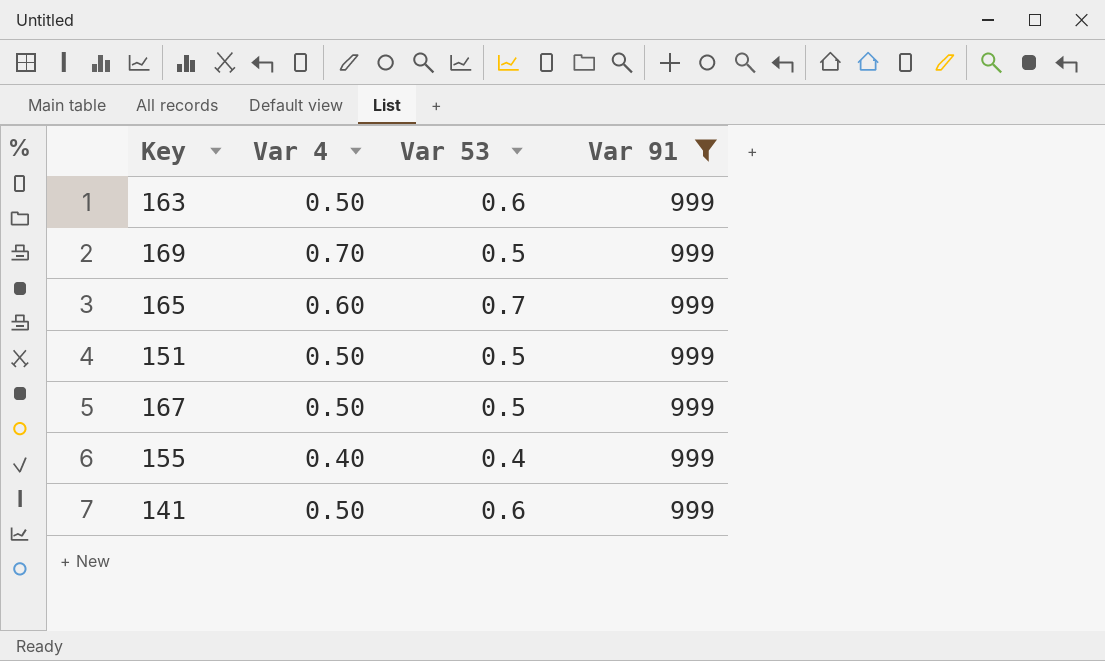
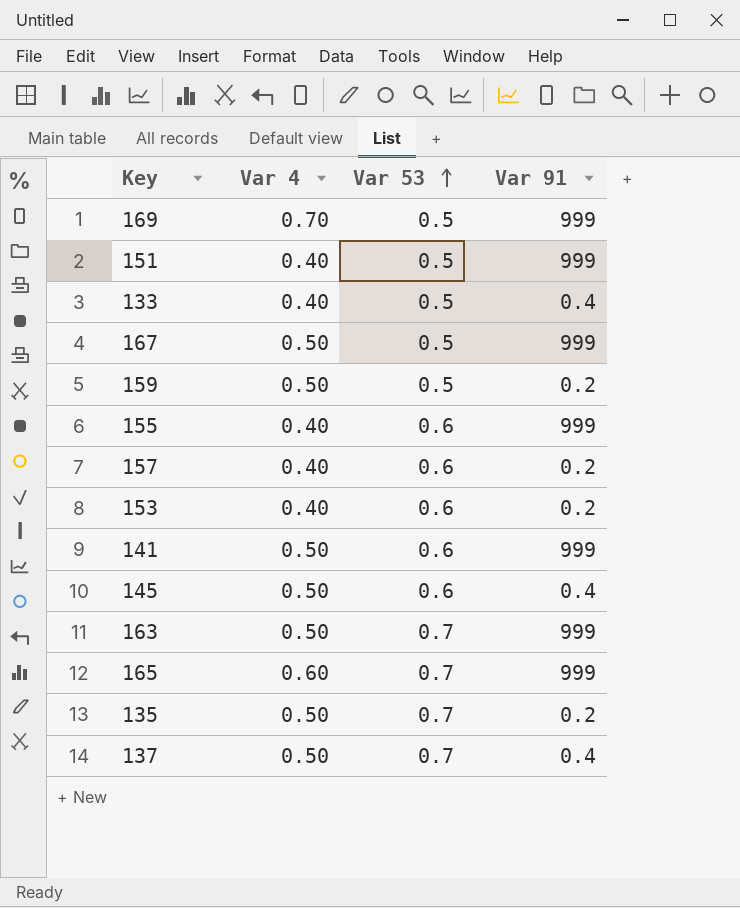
filter: Var 91 = 999 -> none
row order: none -> Var 53 ascending
151 | Var 4: 0.50 -> 0.40
155 | Var 53: 0.4 -> 0.6
163 | Var 53: 0.6 -> 0.7

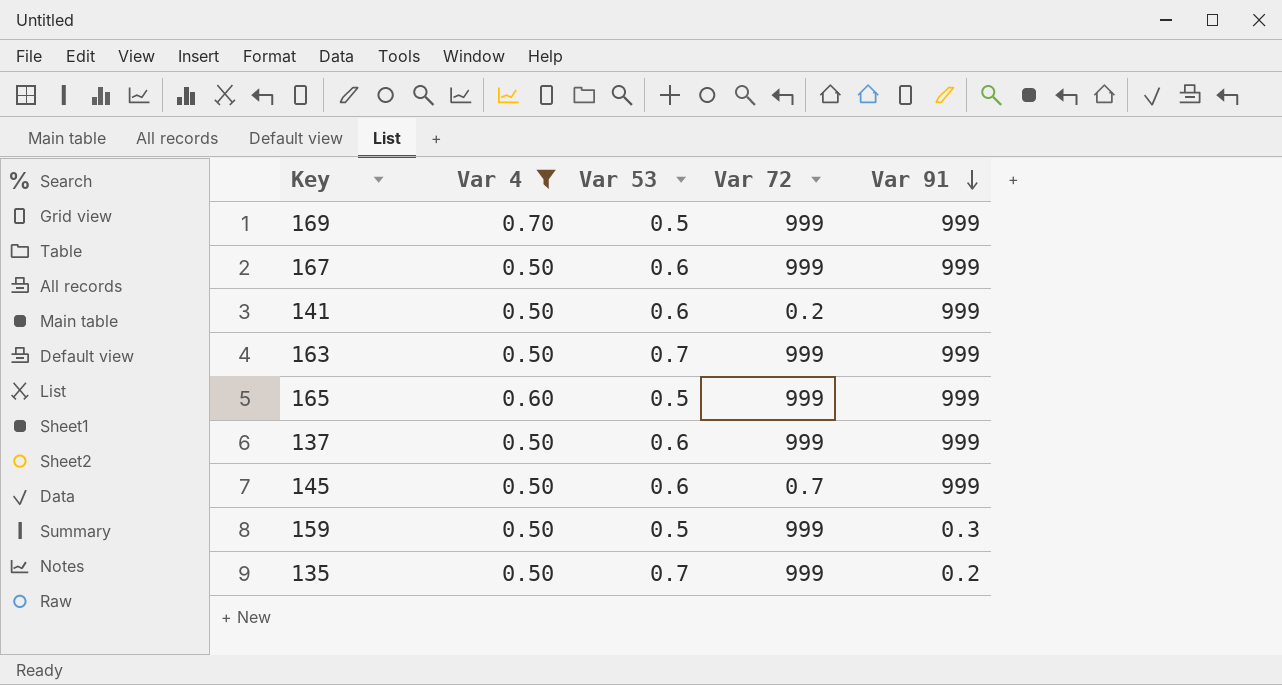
filter: none -> Var 4 != 0.40
row order: Var 53 ascending -> Var 91 descending
column Var 72 | position: none -> 4
167 | Var 53: 0.5 -> 0.6
165 | Var 53: 0.7 -> 0.5
137 | Var 53: 0.7 -> 0.6
137 | Var 91: 0.4 -> 999
145 | Var 91: 0.4 -> 999
159 | Var 91: 0.2 -> 0.3

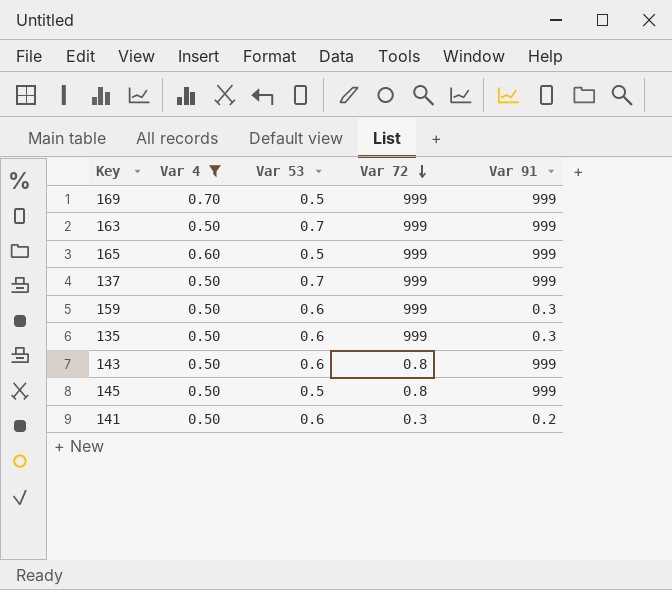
row order: Var 91 descending -> Var 72 descending
row 167: 0.50 | 0.6 | 999 | 999 -> none
137 | Var 53: 0.6 -> 0.7
159 | Var 53: 0.5 -> 0.6
135 | Var 53: 0.7 -> 0.6
135 | Var 91: 0.2 -> 0.3
row 143: none -> 0.50 | 0.6 | 0.8 | 999
145 | Var 53: 0.6 -> 0.5
145 | Var 72: 0.7 -> 0.8
141 | Var 72: 0.2 -> 0.3
141 | Var 91: 999 -> 0.2

